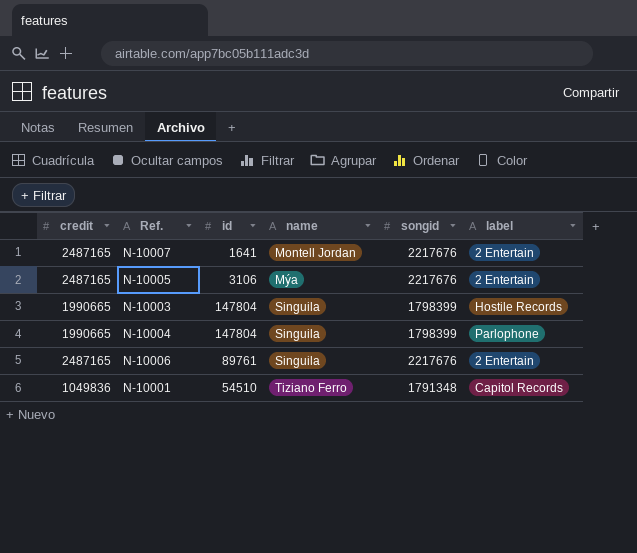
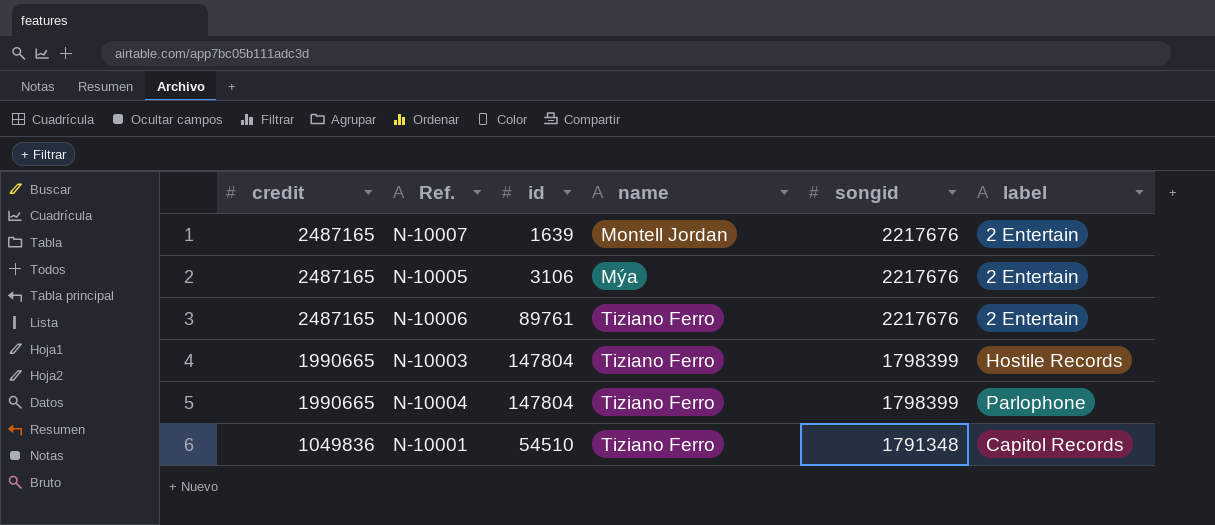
row order: name ascending -> credit descending
N-10007 | id: 1641 -> 1639
N-10006 | name: Singuila -> Tiziano Ferro
N-10003 | name: Singuila -> Tiziano Ferro
N-10004 | name: Singuila -> Tiziano Ferro

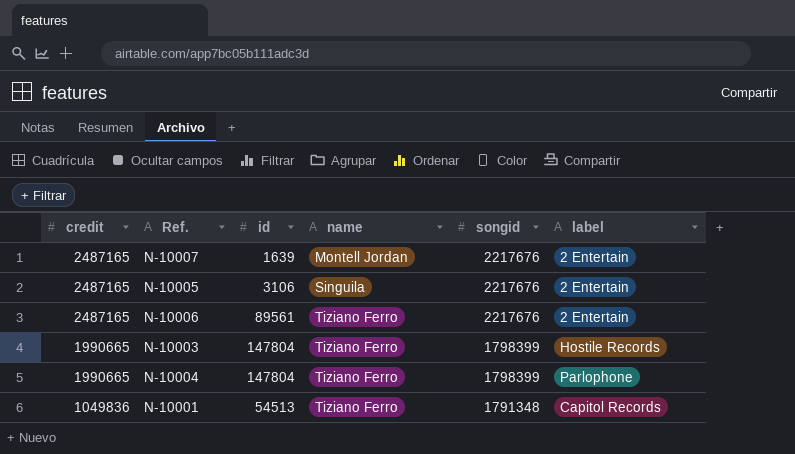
N-10005 | name: Mýa -> Singuila
N-10006 | id: 89761 -> 89561
N-10001 | id: 54510 -> 54513

